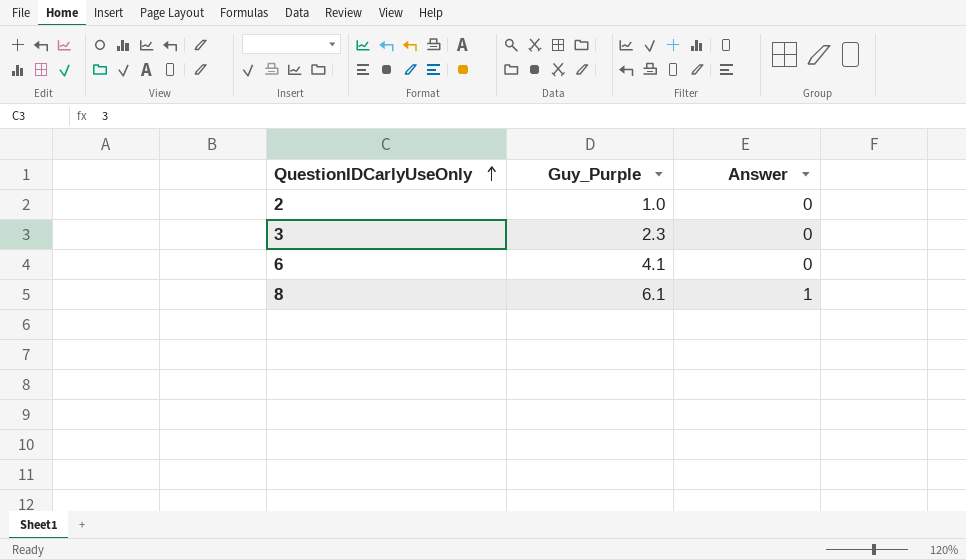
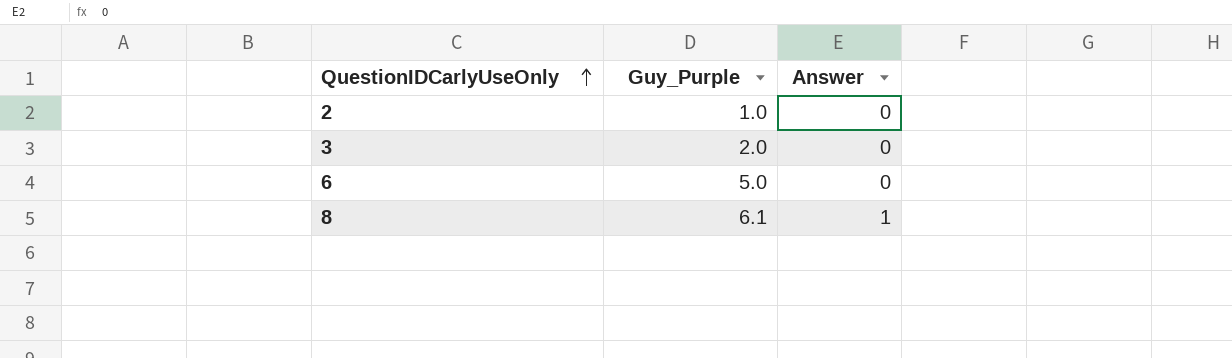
3 | Guy_Purple: 2.3 -> 2.0
6 | Guy_Purple: 4.1 -> 5.0

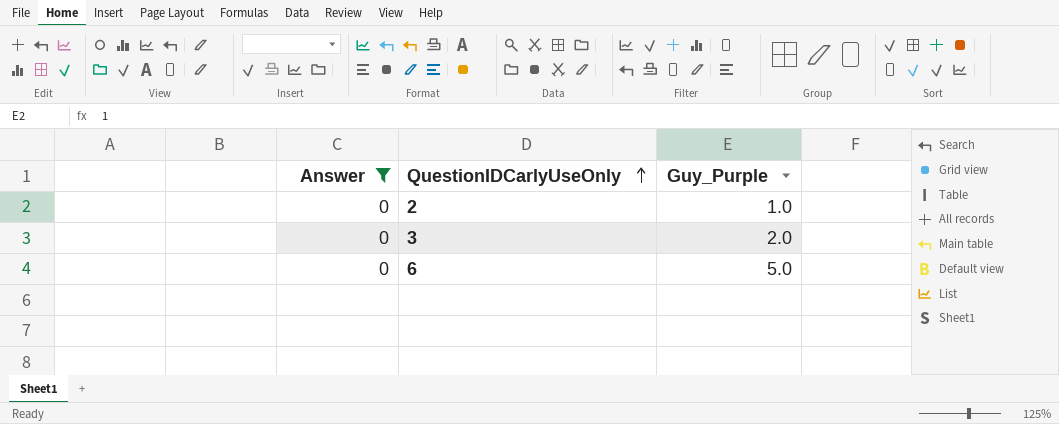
filter: none -> Answer = 0
column Answer | position: 3 -> 1

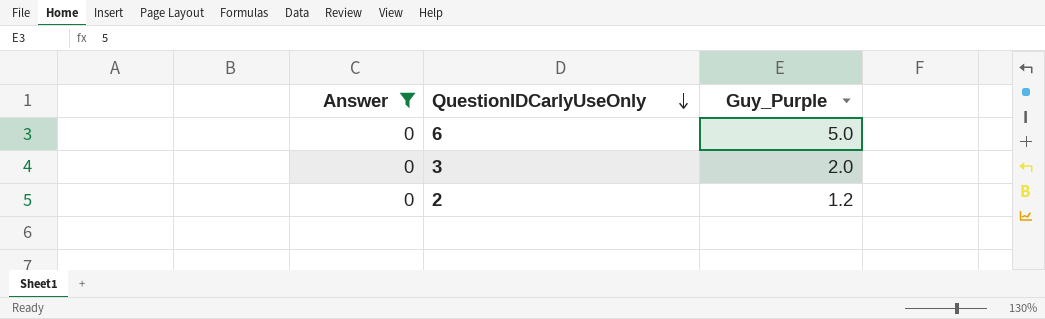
row order: QuestionIDCarlyUseOnly ascending -> QuestionIDCarlyUseOnly descending
2 | Guy_Purple: 1.0 -> 1.2

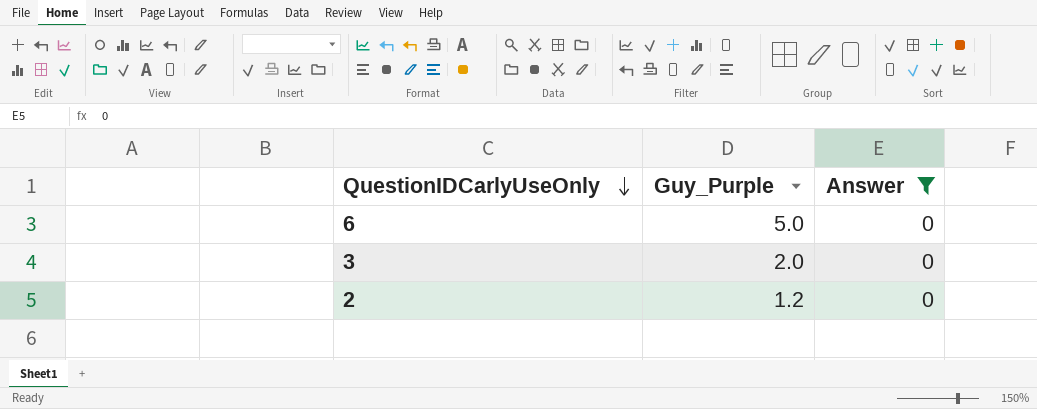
column Answer | position: 1 -> 3

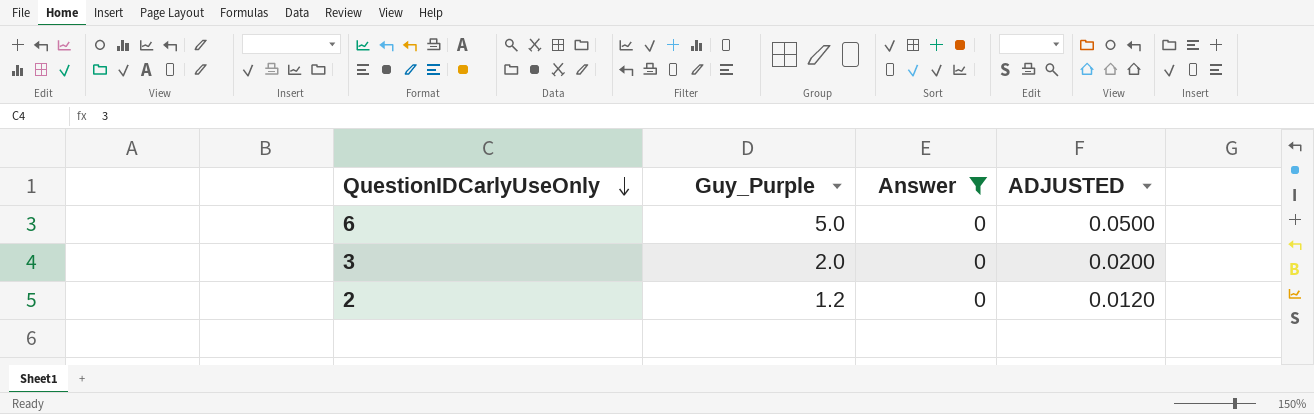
column ADJUSTED | formula: none -> [Guy_Purple] * 0.01

